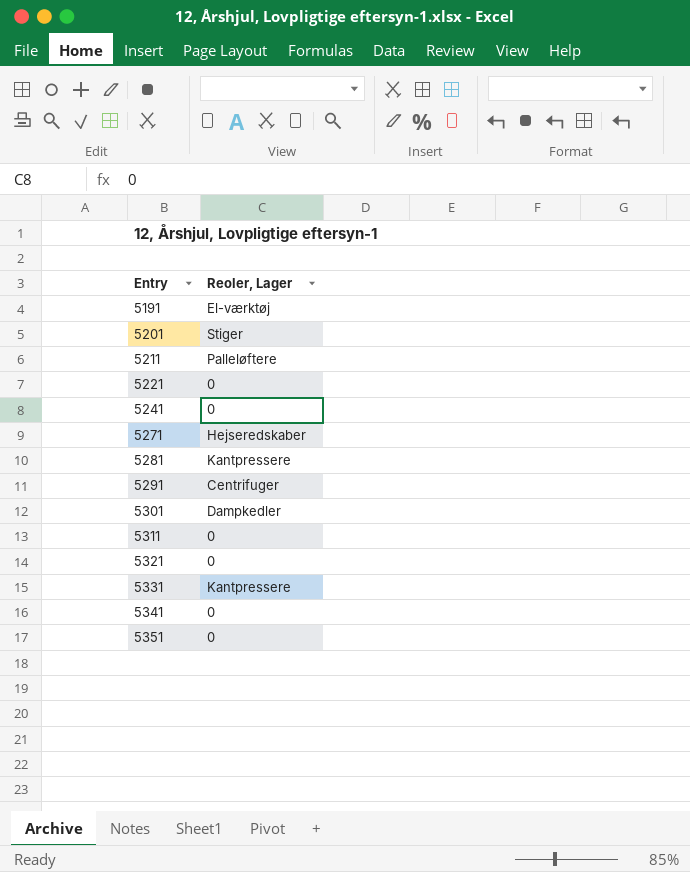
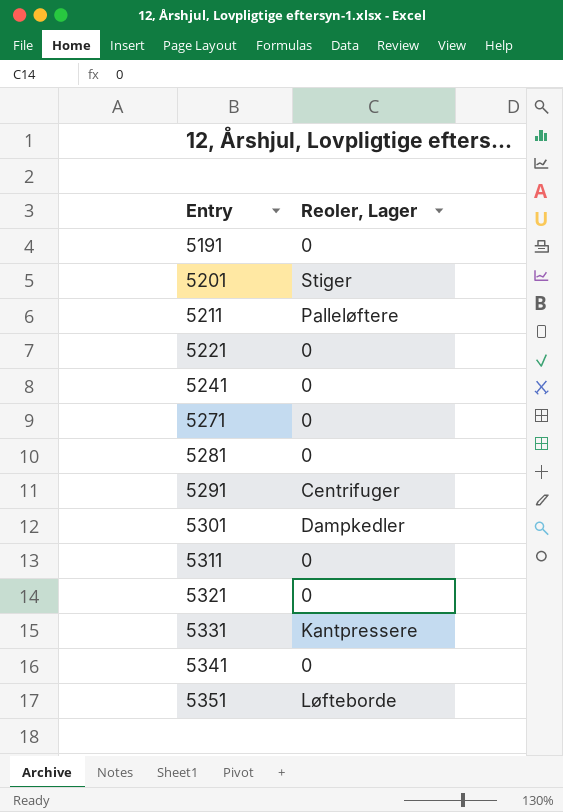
5191 | Reoler, Lager: El-værktøj -> 0
5271 | Reoler, Lager: Hejseredskaber -> 0
5281 | Reoler, Lager: Kantpressere -> 0
5351 | Reoler, Lager: 0 -> Løfteborde

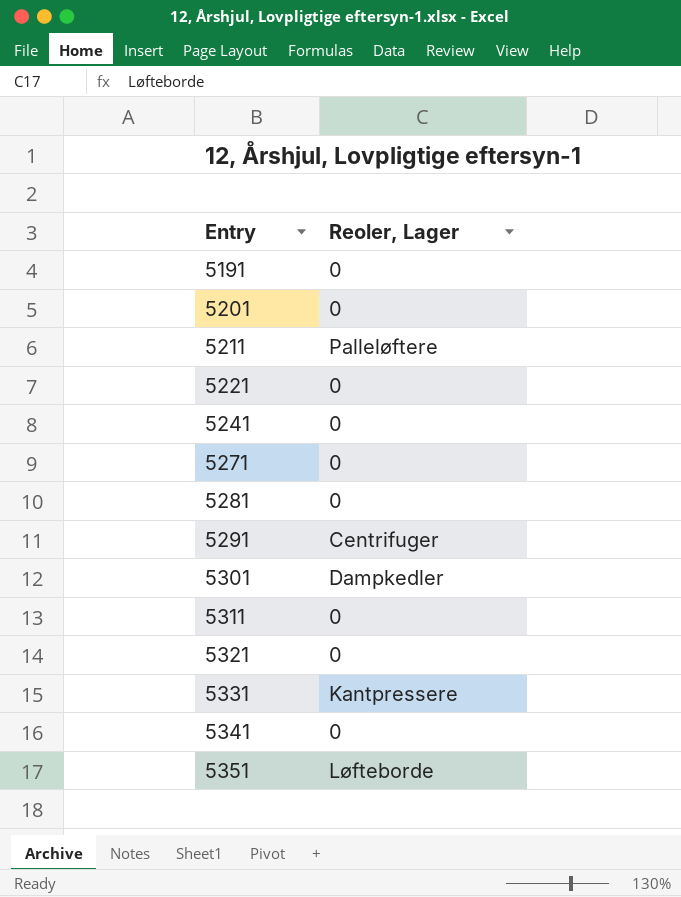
5201 | Reoler, Lager: Stiger -> 0

